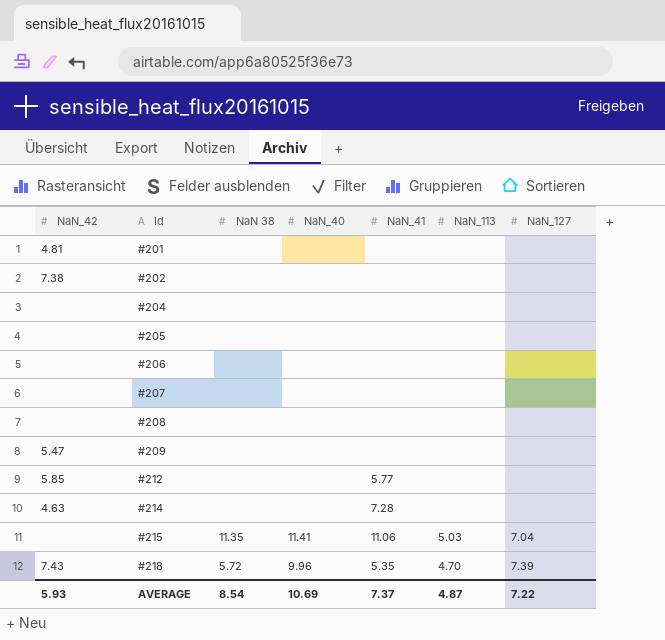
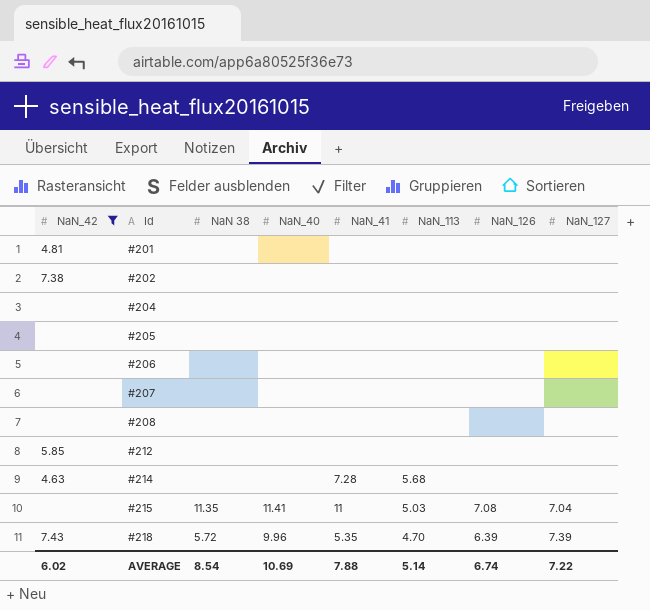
filter: none -> NaN_42 != 5.47
column NaN_126 | position: none -> 7
#212 | NaN_41: 5.77 -> none
#214 | NaN_113: none -> 5.68
#215 | NaN_41: 11.06 -> 11
AVERAGE | NaN_42: 5.93 -> 6.02
AVERAGE | NaN_41: 7.37 -> 7.88
AVERAGE | NaN_113: 4.87 -> 5.14

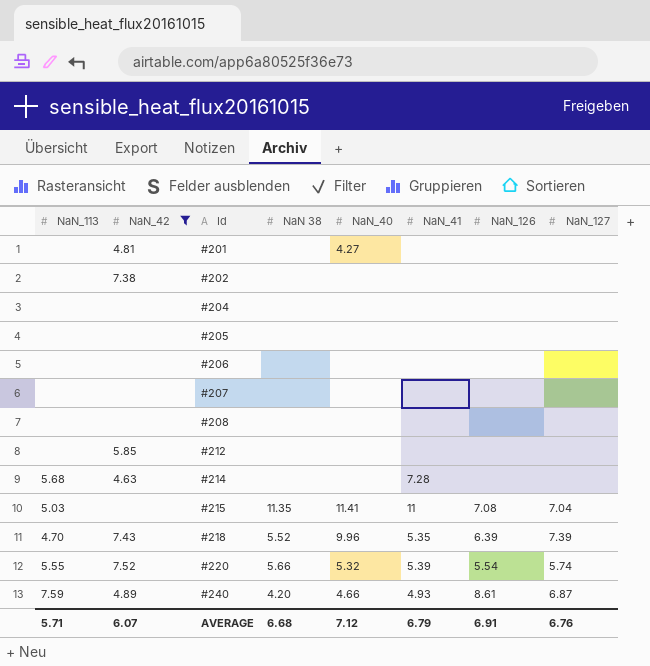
column NaN_113 | position: 6 -> 1
#201 | NaN_40: none -> 4.27
#218 | NaN 38: 5.72 -> 5.52
row #220: none -> 5.55 | 7.52 | 5.66 | 5.32 | 5.39 | 5.54 | 5.74
row #240: none -> 7.59 | 4.89 | 4.20 | 4.66 | 4.93 | 8.61 | 6.87
AVERAGE | NaN_113: 5.14 -> 5.71
AVERAGE | NaN_42: 6.02 -> 6.07
AVERAGE | NaN 38: 8.54 -> 6.68
AVERAGE | NaN_40: 10.69 -> 7.12
AVERAGE | NaN_41: 7.88 -> 6.79
AVERAGE | NaN_126: 6.74 -> 6.91
AVERAGE | NaN_127: 7.22 -> 6.76

